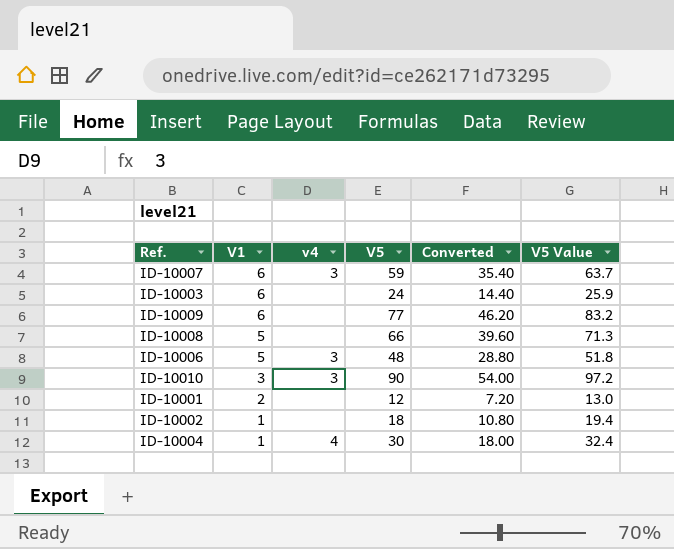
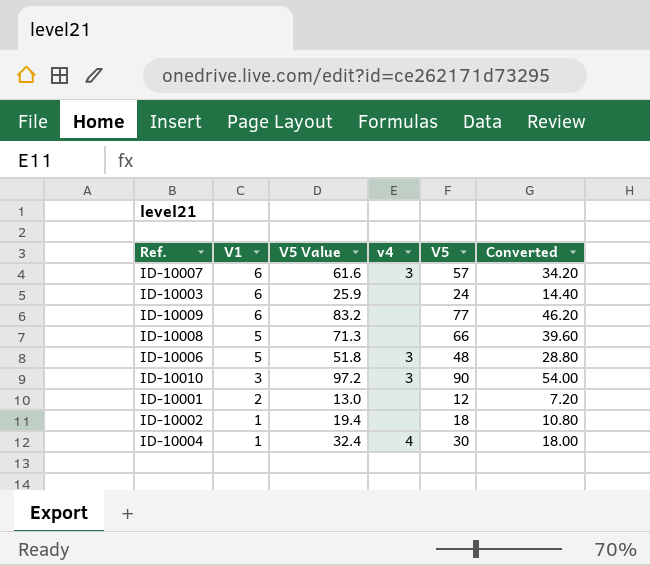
column V5 Value | position: 6 -> 3
ID-10007 | V5 Value: 63.7 -> 61.6
ID-10007 | V5: 59 -> 57
ID-10007 | Converted: 35.40 -> 34.20

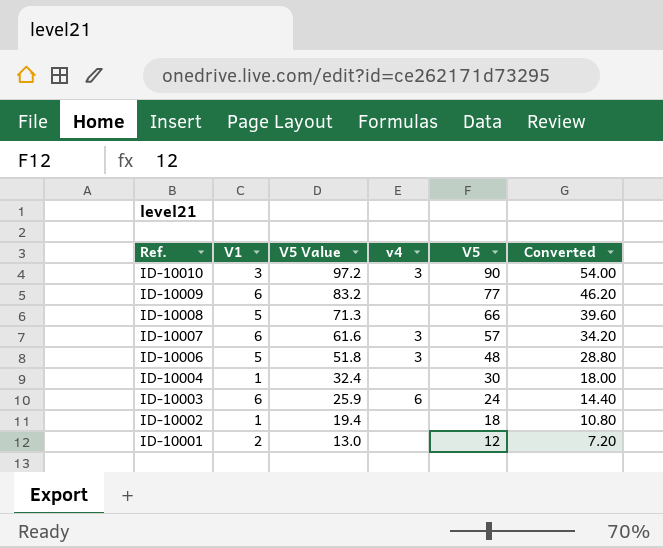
row order: V1 descending -> Ref. descending
ID-10004 | v4: 4 -> none
ID-10003 | v4: none -> 6

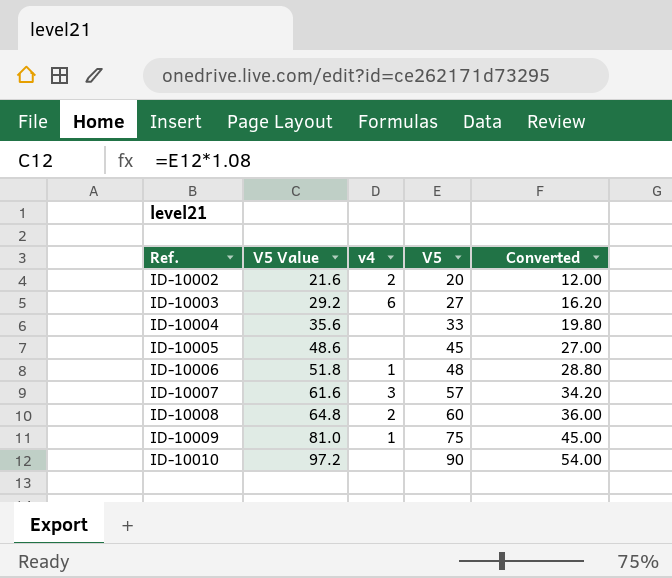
row order: Ref. descending -> Ref. ascending
column V1 | position: 2 -> none
row ID-10001: 2 | 13.0 | none | 12 | 7.20 -> none
ID-10002 | V5 Value: 19.4 -> 21.6
ID-10002 | v4: none -> 2
ID-10002 | V5: 18 -> 20
ID-10002 | Converted: 10.80 -> 12.00
ID-10003 | V5 Value: 25.9 -> 29.2
ID-10003 | V5: 24 -> 27
ID-10003 | Converted: 14.40 -> 16.20
ID-10004 | V5 Value: 32.4 -> 35.6
ID-10004 | V5: 30 -> 33
ID-10004 | Converted: 18.00 -> 19.80
row ID-10005: none -> 48.6 | none | 45 | 27.00
ID-10006 | v4: 3 -> 1
ID-10008 | V5 Value: 71.3 -> 64.8
ID-10008 | v4: none -> 2
ID-10008 | V5: 66 -> 60
ID-10008 | Converted: 39.60 -> 36.00
ID-10009 | V5 Value: 83.2 -> 81.0
ID-10009 | v4: none -> 1
ID-10009 | V5: 77 -> 75
ID-10009 | Converted: 46.20 -> 45.00
ID-10010 | v4: 3 -> none

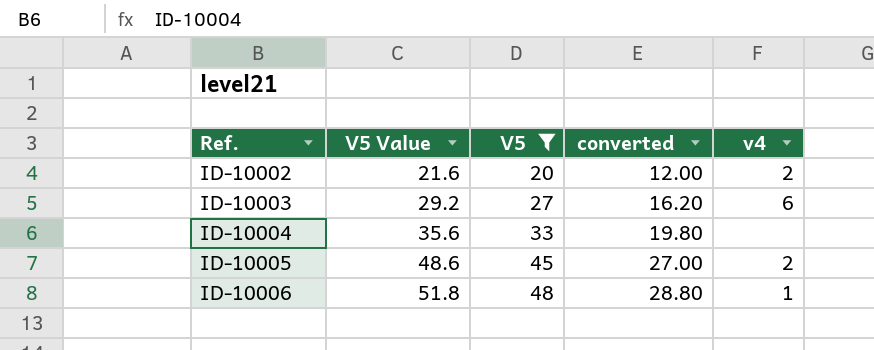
filter: none -> V5 <= 48
column name: Converted -> converted
column v4 | position: 3 -> 5
ID-10005 | v4: none -> 2

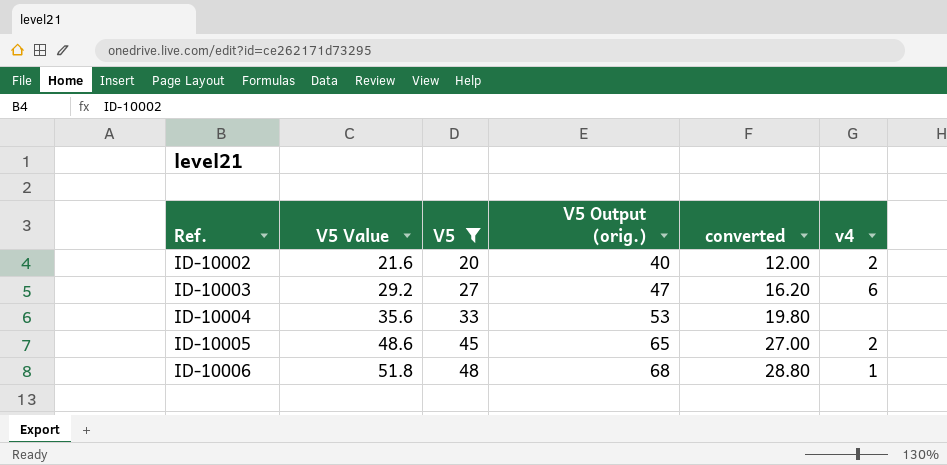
column V5 Output (orig.) | formula: none -> [V5] + 20

